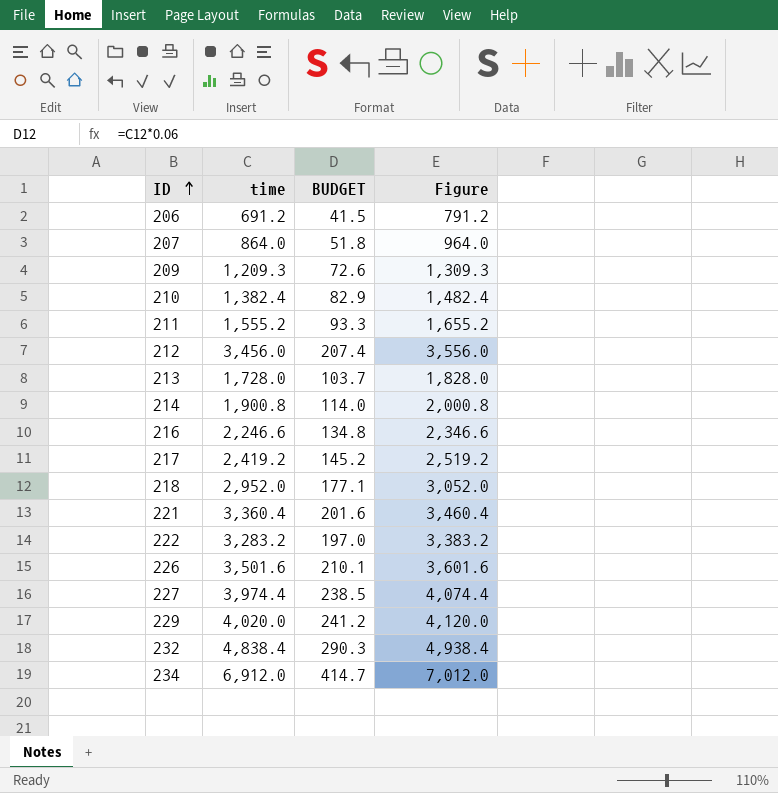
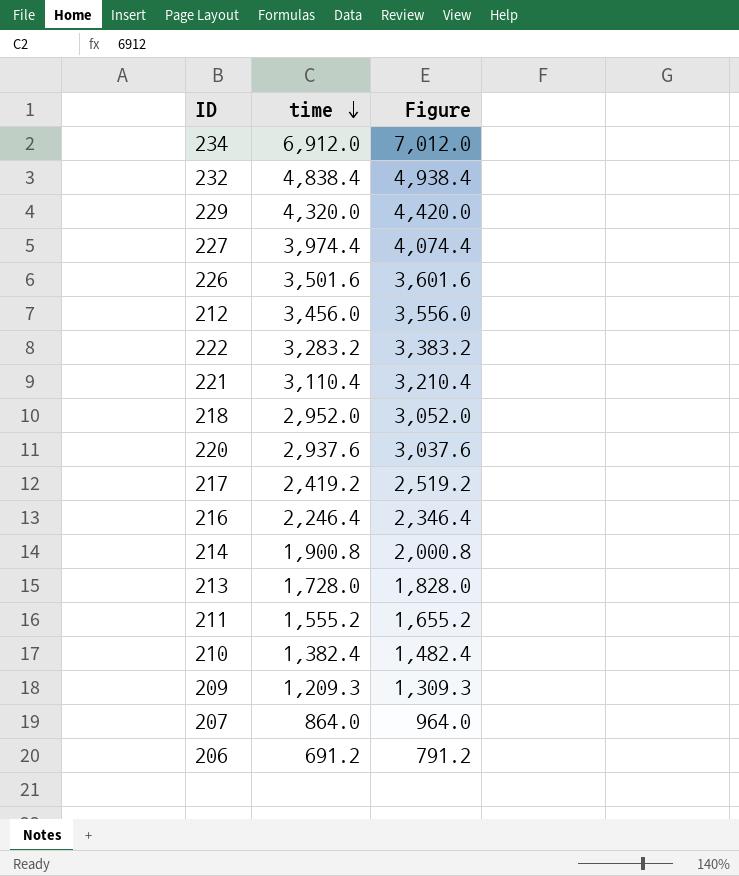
row order: ID ascending -> time descending
column BUDGET | formula: [time] * 0.06 -> none
229 | time: 4,020.0 -> 4,320.0
229 | Figure: 4,120.0 -> 4,420.0
221 | time: 3,360.4 -> 3,110.4
221 | Figure: 3,460.4 -> 3,210.4
row 220: none -> 2,937.6 | 3,037.6
216 | time: 2,246.6 -> 2,246.4
216 | Figure: 2,346.6 -> 2,346.4

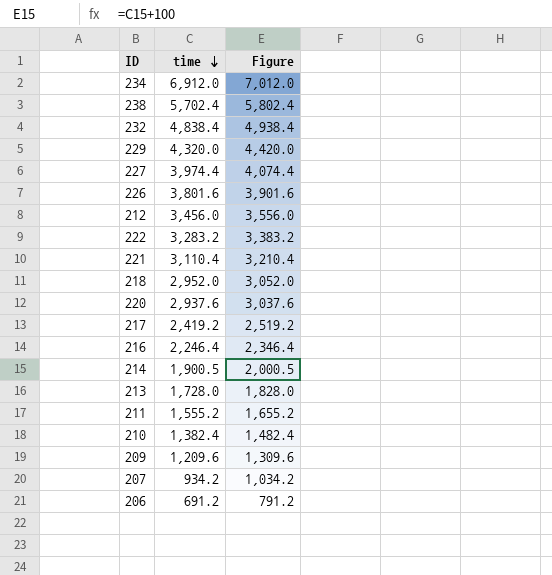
row 238: none -> 5,702.4 | 5,802.4
226 | time: 3,501.6 -> 3,801.6
226 | Figure: 3,601.6 -> 3,901.6
214 | time: 1,900.8 -> 1,900.5
214 | Figure: 2,000.8 -> 2,000.5
209 | time: 1,209.3 -> 1,209.6
209 | Figure: 1,309.3 -> 1,309.6
207 | time: 864.0 -> 934.2
207 | Figure: 964.0 -> 1,034.2

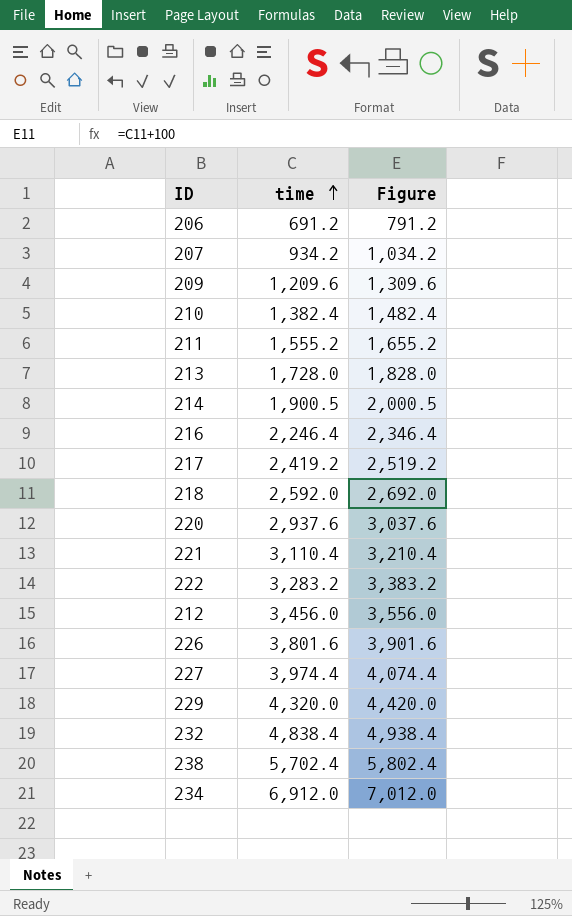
row order: time descending -> time ascending
218 | time: 2,952.0 -> 2,592.0
218 | Figure: 3,052.0 -> 2,692.0

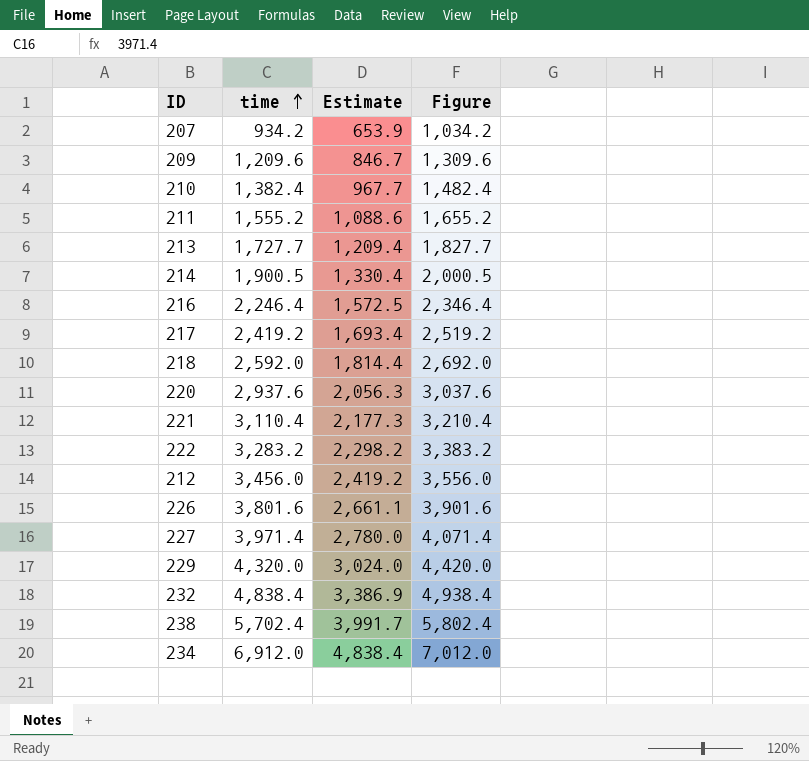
column Estimate | formula: none -> [time] * 0.7
row 206: 691.2 | 791.2 -> none
213 | time: 1,728.0 -> 1,727.7
213 | Figure: 1,828.0 -> 1,827.7
227 | time: 3,974.4 -> 3,971.4
227 | Figure: 4,074.4 -> 4,071.4

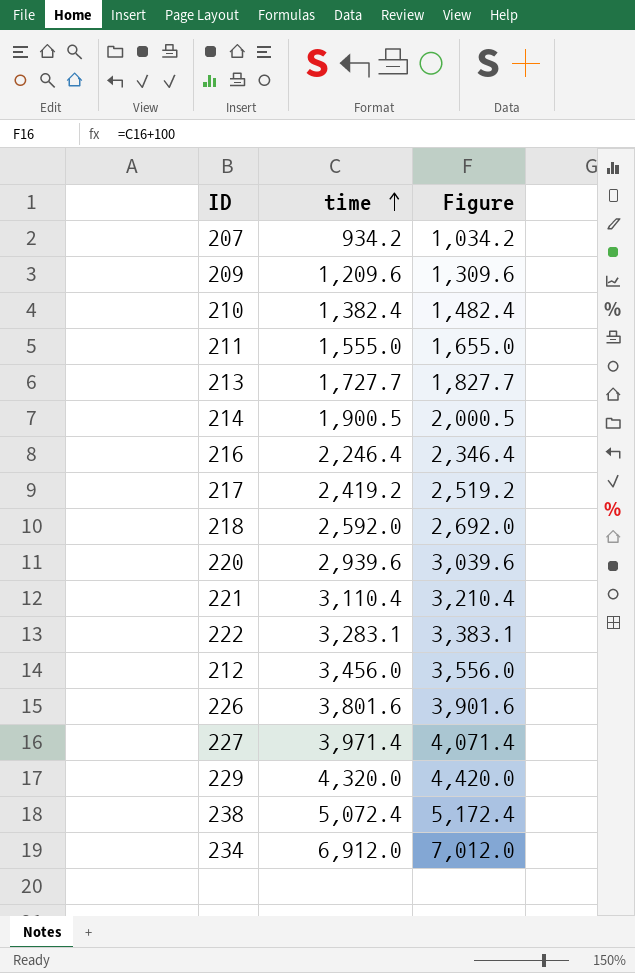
column Estimate | formula: [time] * 0.7 -> none
row 232: 4,838.4 | 3,386.9 | 4,938.4 -> none
211 | time: 1,555.2 -> 1,555.0
211 | Figure: 1,655.2 -> 1,655.0
220 | time: 2,937.6 -> 2,939.6
220 | Figure: 3,037.6 -> 3,039.6
222 | time: 3,283.2 -> 3,283.1
222 | Figure: 3,383.2 -> 3,383.1
238 | time: 5,702.4 -> 5,072.4
238 | Figure: 5,802.4 -> 5,172.4

